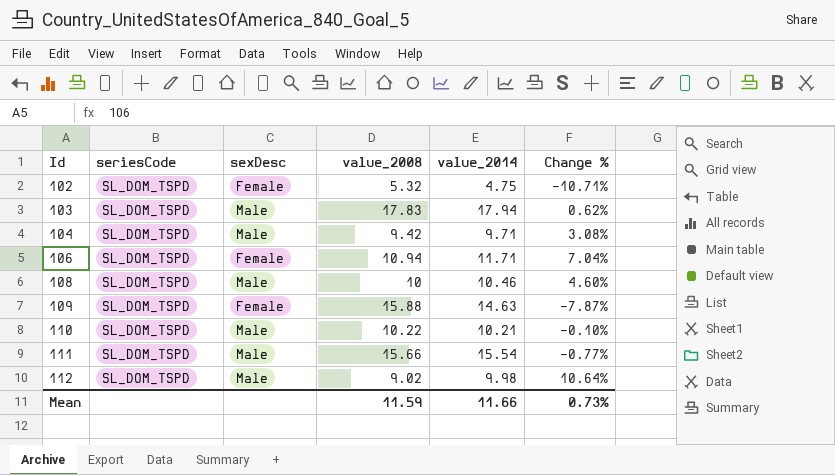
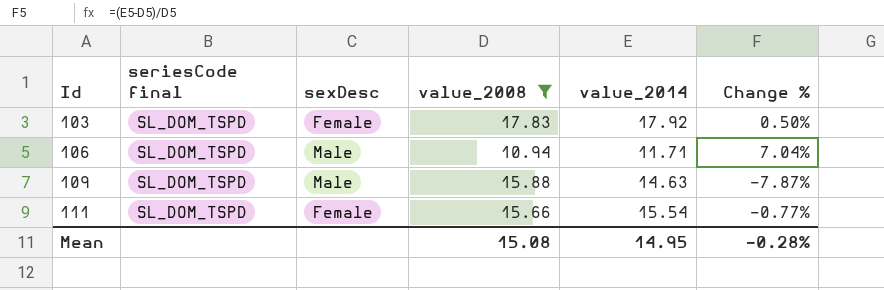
filter: none -> value_2008 >= 10.94
column name: seriesCode -> seriesCode final
103 | sexDesc: Male -> Female
103 | value_2014: 17.94 -> 17.92
103 | Change %: 0.62% -> 0.50%
106 | sexDesc: Female -> Male
109 | sexDesc: Female -> Male
111 | sexDesc: Male -> Female
Mean | value_2008: 11.59 -> 15.08
Mean | value_2014: 11.66 -> 14.95
Mean | Change %: 0.73% -> -0.28%

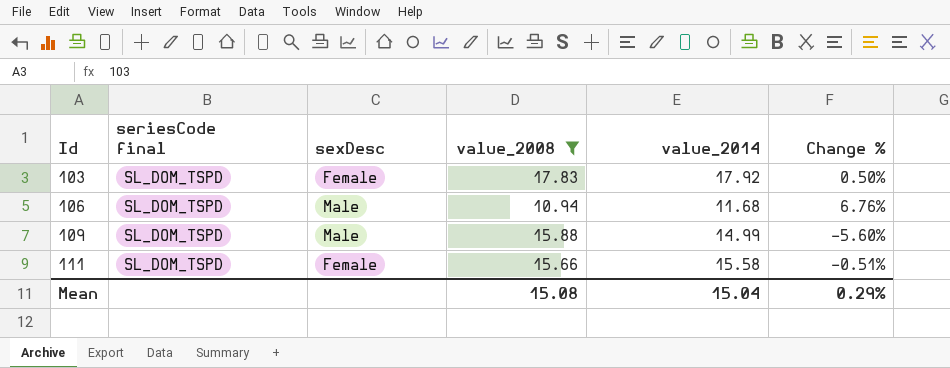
106 | value_2014: 11.71 -> 11.68
106 | Change %: 7.04% -> 6.76%
109 | value_2014: 14.63 -> 14.99
109 | Change %: -7.87% -> -5.60%
111 | value_2014: 15.54 -> 15.58
111 | Change %: -0.77% -> -0.51%
Mean | value_2014: 14.95 -> 15.04
Mean | Change %: -0.28% -> 0.29%

